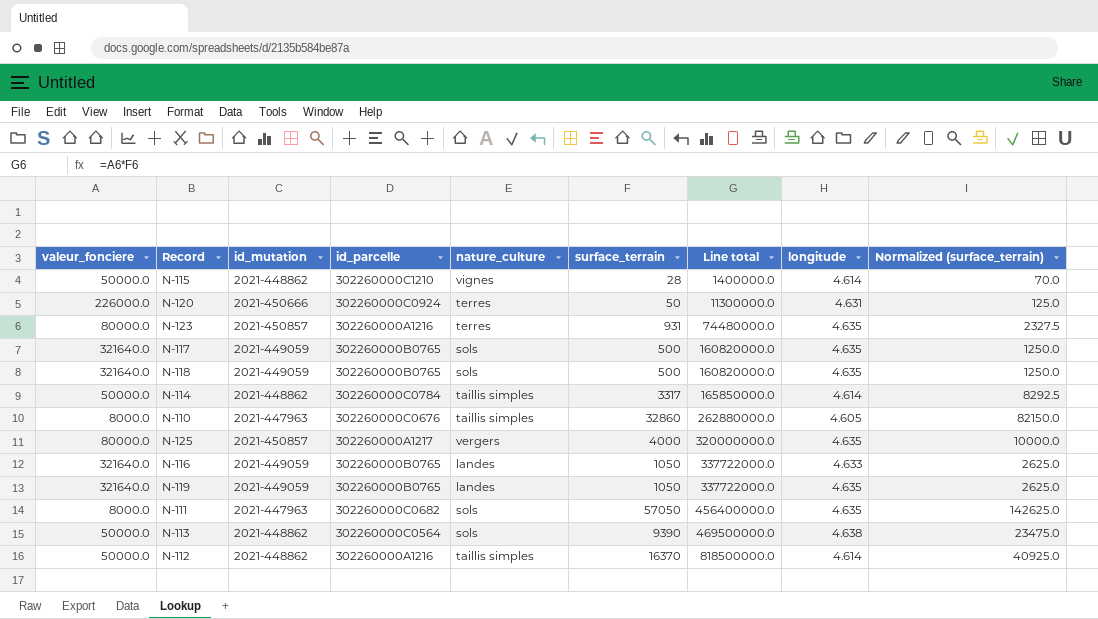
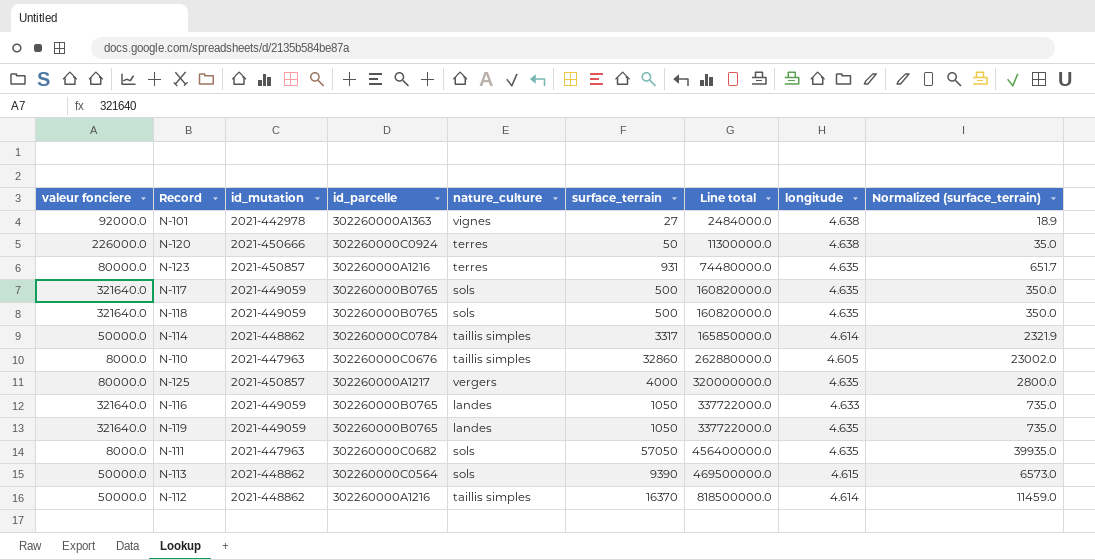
column name: valeur_fonciere -> valeur fonciere
column Normalized (surface_terrain) | formula: [surface_terrain] * 2.5 -> [surface_terrain] * 0.7
row N-115: 50000.0 | 2021-448862 | 302260000C1210 | vignes | 28 | 1400000.0 | 4.614 | 70.0 -> none
row N-101: none -> 92000.0 | 2021-442978 | 302260000A1363 | vignes | 27 | 2484000.0 | 4.638 | 18.9
N-120 | longitude: 4.631 -> 4.638
N-113 | longitude: 4.638 -> 4.615

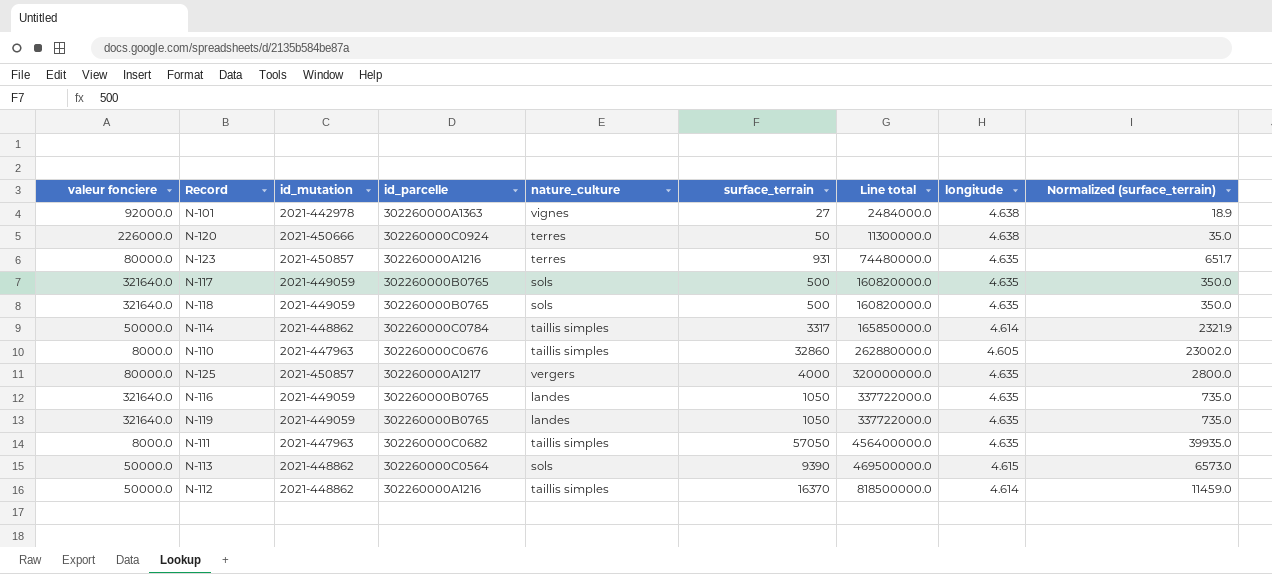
N-116 | longitude: 4.633 -> 4.635
N-111 | nature_culture: sols -> taillis simples

